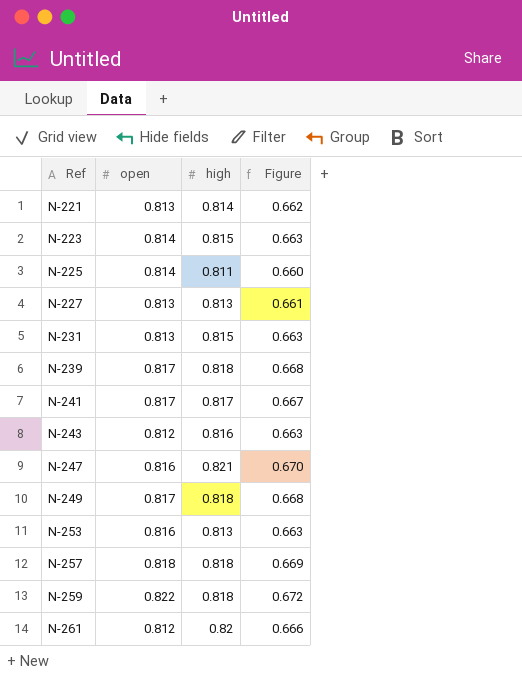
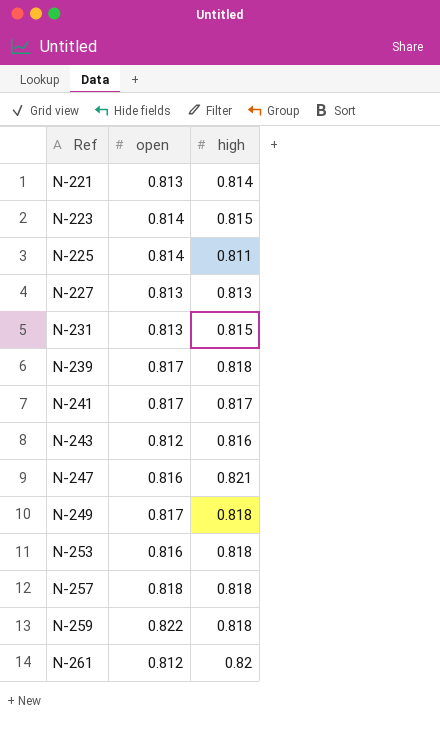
column Figure | formula: [open] * [high] -> none
N-253 | high: 0.813 -> 0.818

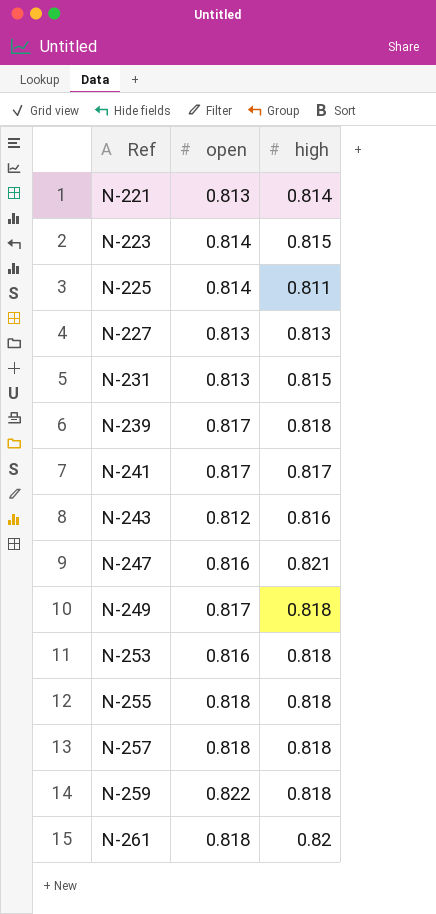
row N-255: none -> 0.818 | 0.818
N-261 | open: 0.812 -> 0.818

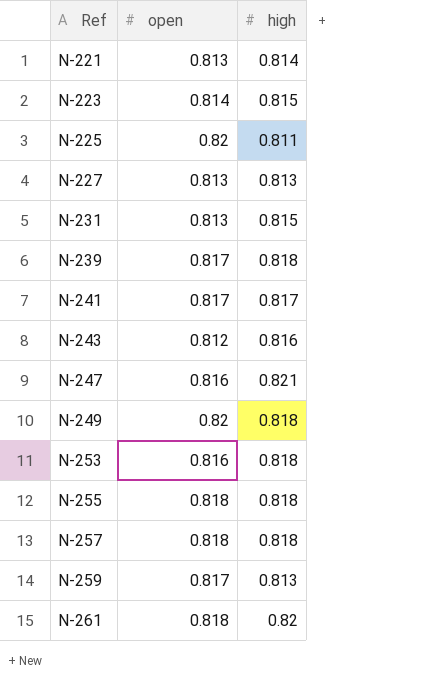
N-225 | open: 0.814 -> 0.82
N-249 | open: 0.817 -> 0.82
N-259 | open: 0.822 -> 0.817
N-259 | high: 0.818 -> 0.813

